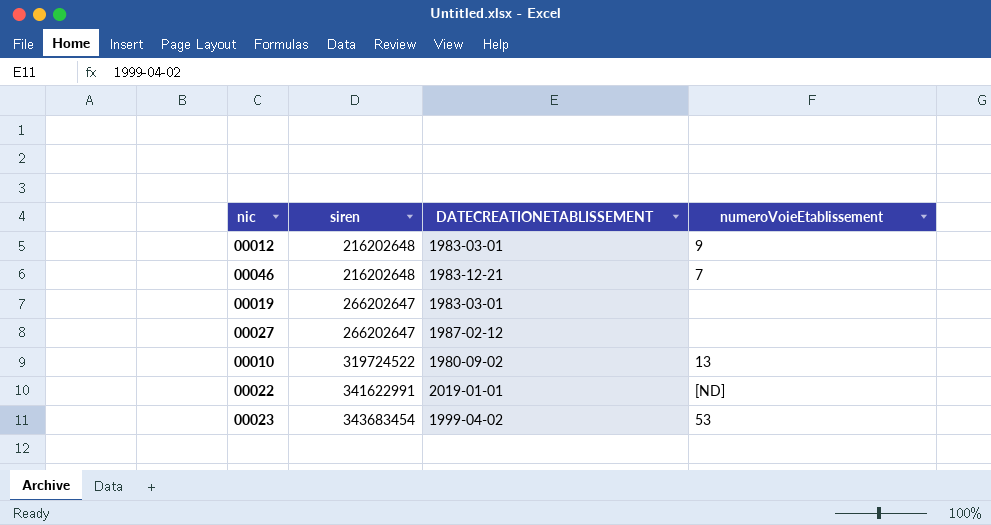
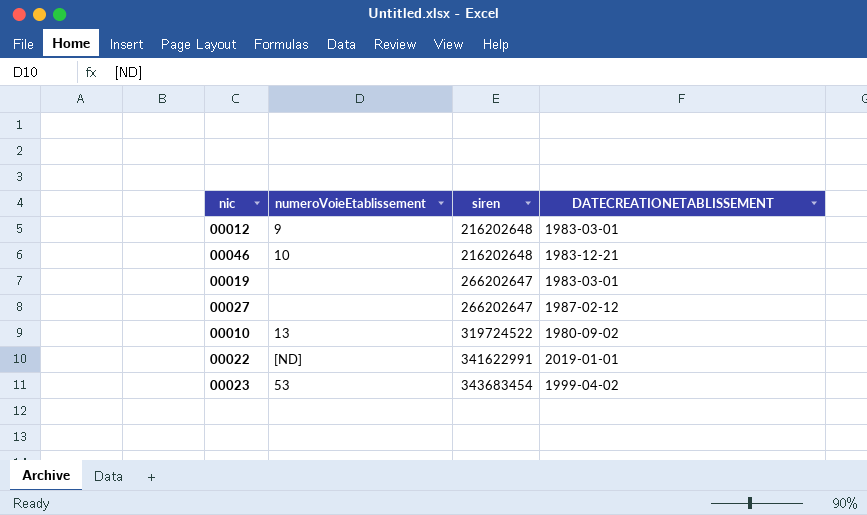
column numeroVoieEtablissement | position: 4 -> 2
00046 | numeroVoieEtablissement: 7 -> 10

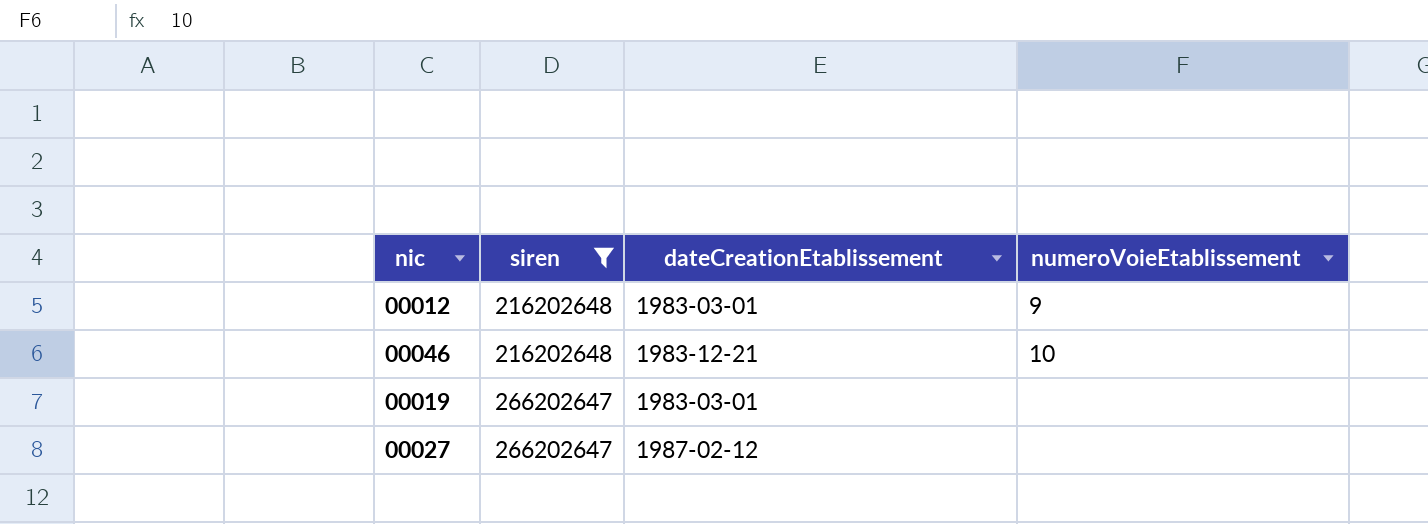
filter: none -> siren <= 266202647
column name: DATECREATIONETABLISSEMENT -> dateCreationEtablissement
column numeroVoieEtablissement | position: 2 -> 4

